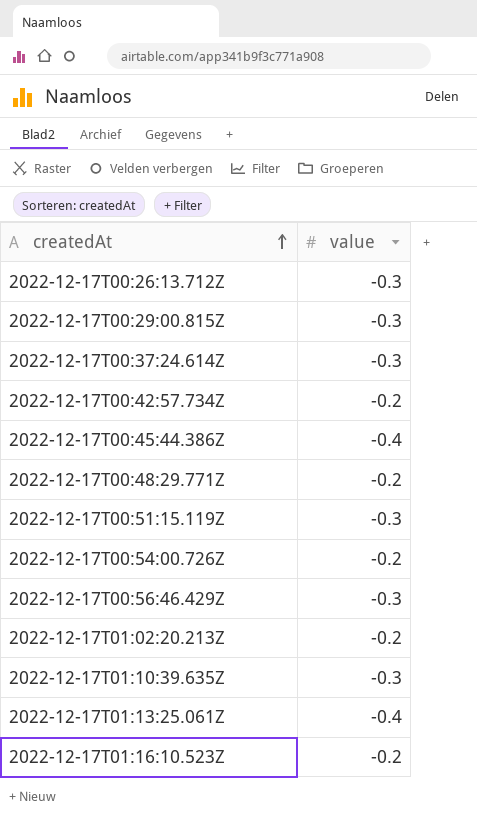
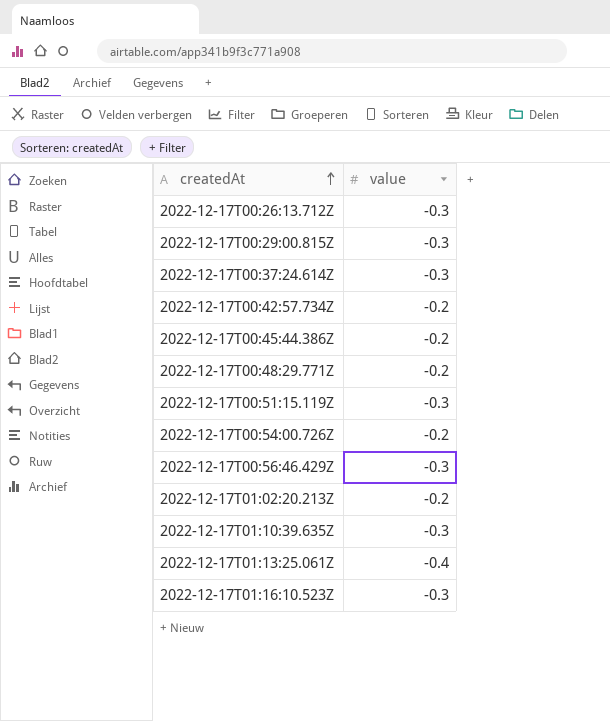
2022-12-17T00:45:44.386Z | value: -0.4 -> -0.2
2022-12-17T01:16:10.523Z | value: -0.2 -> -0.3

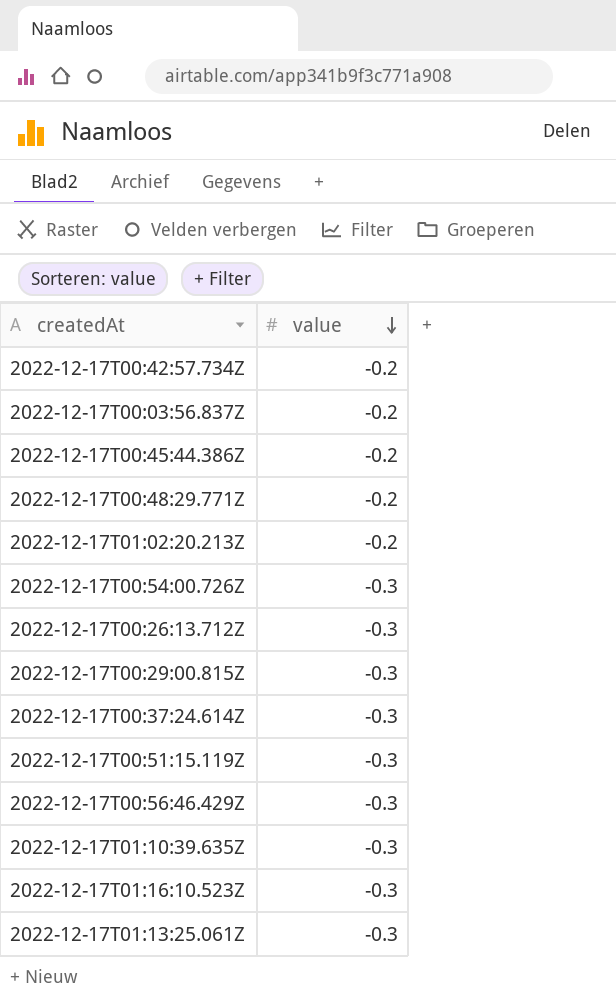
row order: createdAt ascending -> value descending
row 2022-12-17T00:03:56.837Z: none -> -0.2
2022-12-17T00:54:00.726Z | value: -0.2 -> -0.3
2022-12-17T01:13:25.061Z | value: -0.4 -> -0.3

